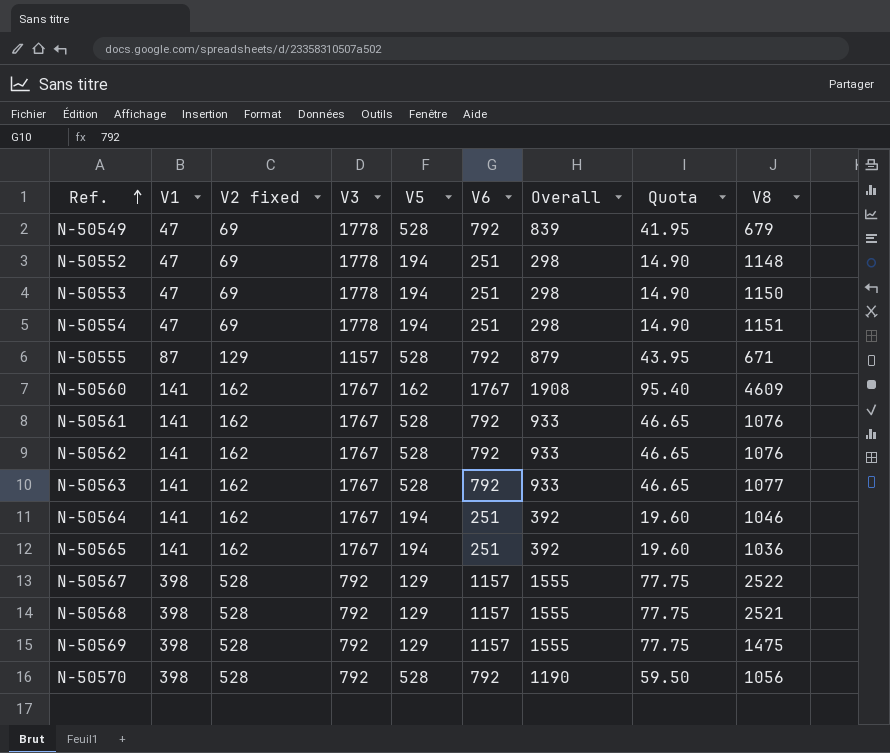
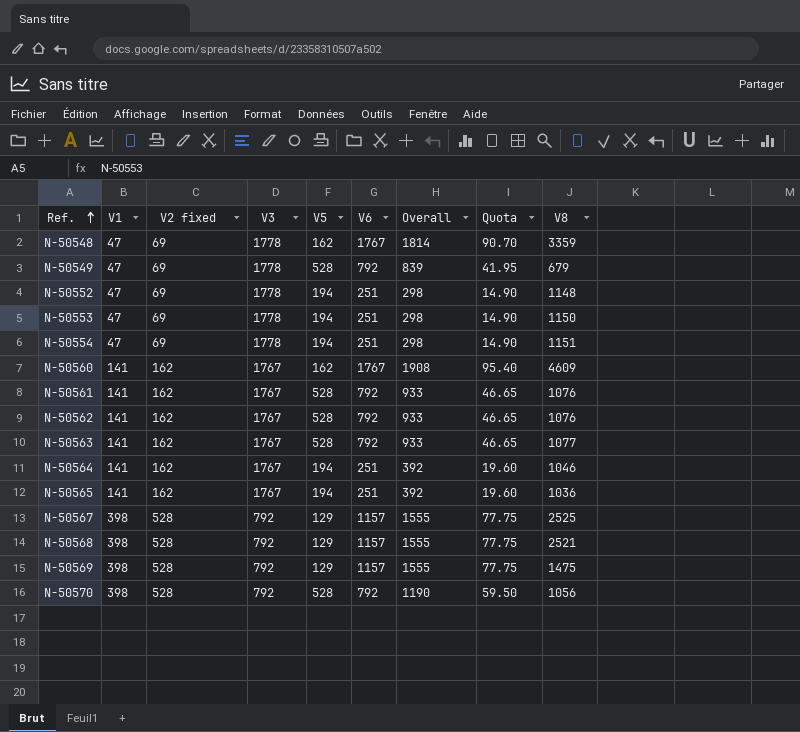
row N-50555: 87 | 129 | 1157 | 528 | 792 | 879 | 43.95 | 671 -> none
row N-50548: none -> 47 | 69 | 1778 | 162 | 1767 | 1814 | 90.70 | 3359
N-50567 | V8: 2522 -> 2525

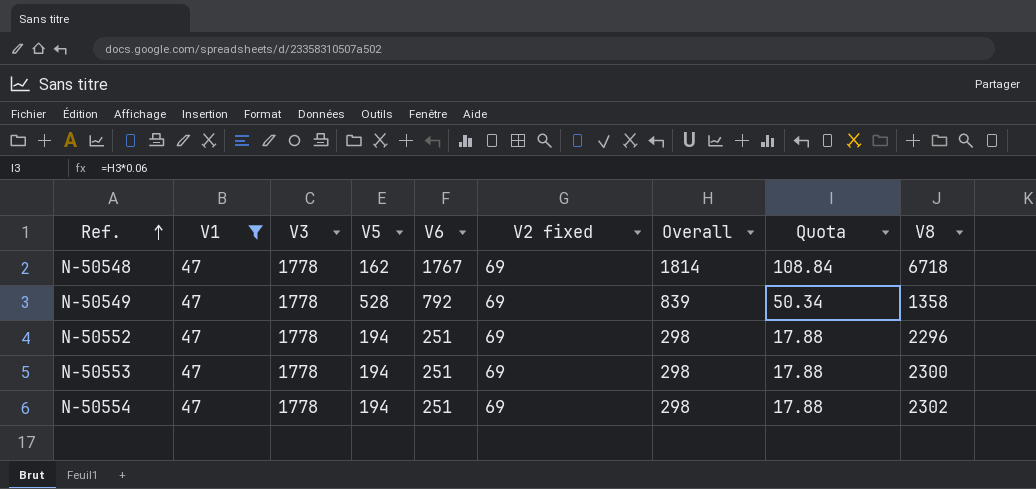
filter: none -> V1 = 47
column V2 fixed | position: 3 -> 6
column Quota | formula: [Overall] * 0.05 -> [Overall] * 0.06
N-50548 | V8: 3359 -> 6718
N-50549 | V8: 679 -> 1358
N-50552 | V8: 1148 -> 2296
N-50553 | V8: 1150 -> 2300
N-50554 | V8: 1151 -> 2302

